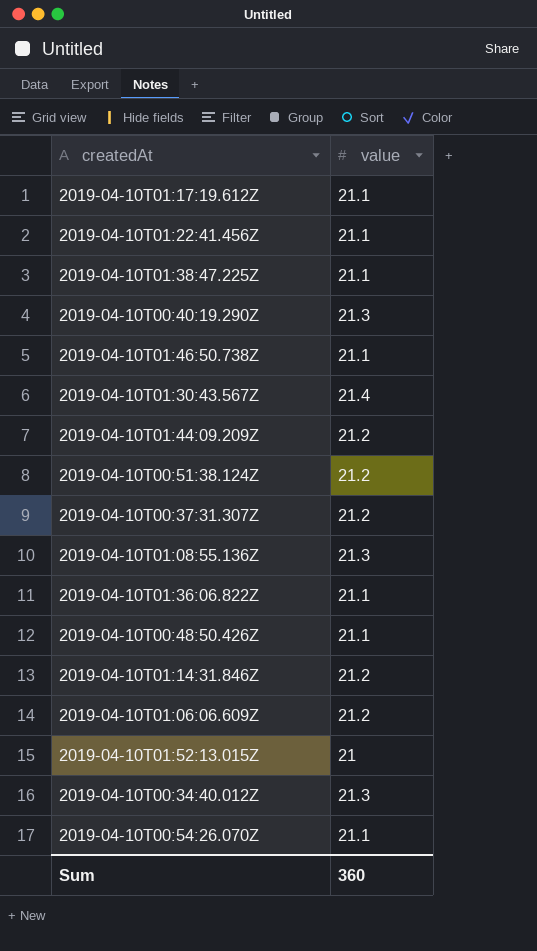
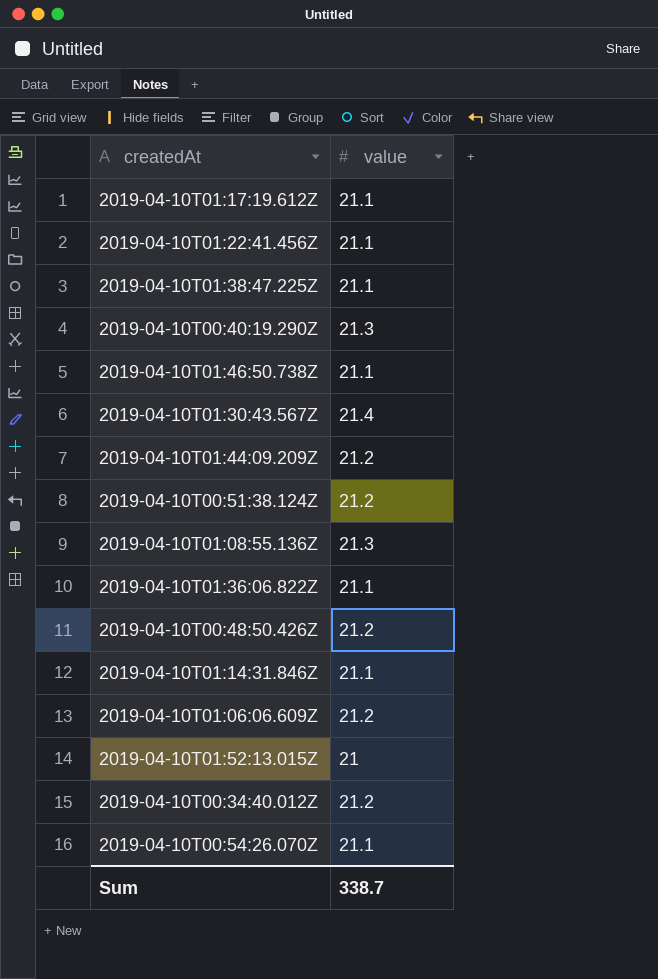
row 2019-04-10T00:37:31.307Z: 21.2 -> none
2019-04-10T00:48:50.426Z | value: 21.1 -> 21.2
2019-04-10T01:14:31.846Z | value: 21.2 -> 21.1
2019-04-10T00:34:40.012Z | value: 21.3 -> 21.2
Sum | value: 360 -> 338.7

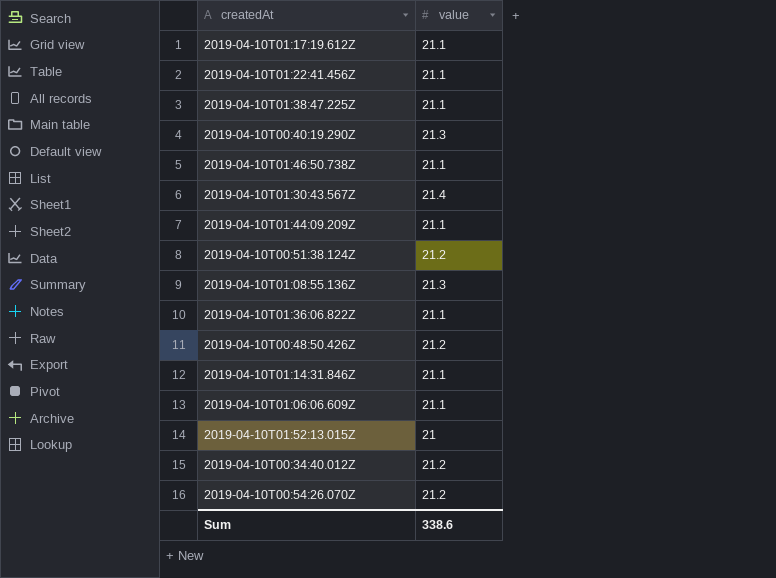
2019-04-10T01:44:09.209Z | value: 21.2 -> 21.1
2019-04-10T01:06:06.609Z | value: 21.2 -> 21.1
2019-04-10T00:54:26.070Z | value: 21.1 -> 21.2
Sum | value: 338.7 -> 338.6

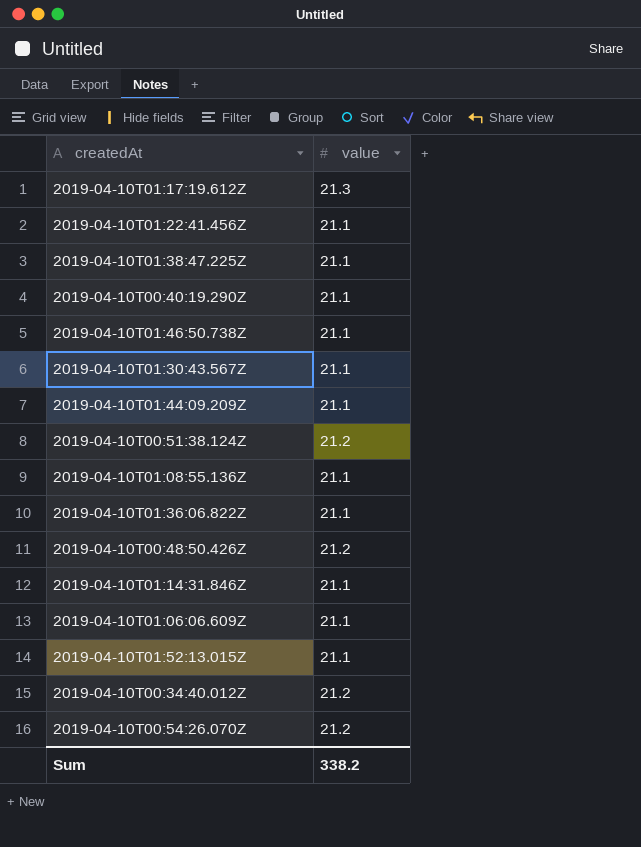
2019-04-10T01:17:19.612Z | value: 21.1 -> 21.3
2019-04-10T00:40:19.290Z | value: 21.3 -> 21.1
2019-04-10T01:30:43.567Z | value: 21.4 -> 21.1
2019-04-10T01:08:55.136Z | value: 21.3 -> 21.1
2019-04-10T01:52:13.015Z | value: 21 -> 21.1
Sum | value: 338.6 -> 338.2

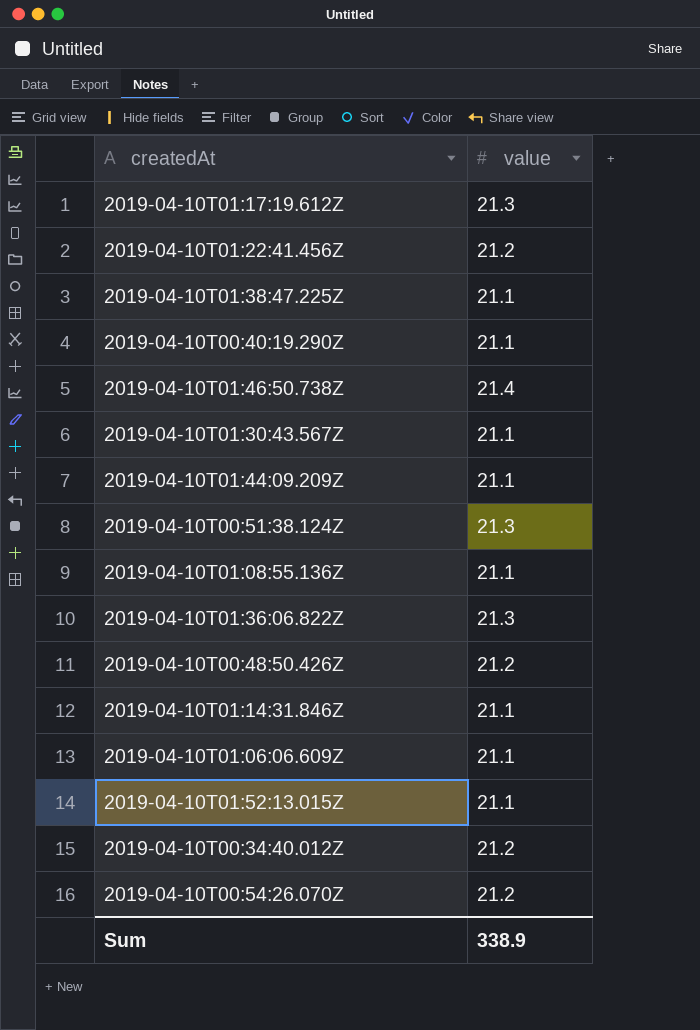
2019-04-10T01:22:41.456Z | value: 21.1 -> 21.2
2019-04-10T01:46:50.738Z | value: 21.1 -> 21.4
2019-04-10T00:51:38.124Z | value: 21.2 -> 21.3
2019-04-10T01:36:06.822Z | value: 21.1 -> 21.3
Sum | value: 338.2 -> 338.9

